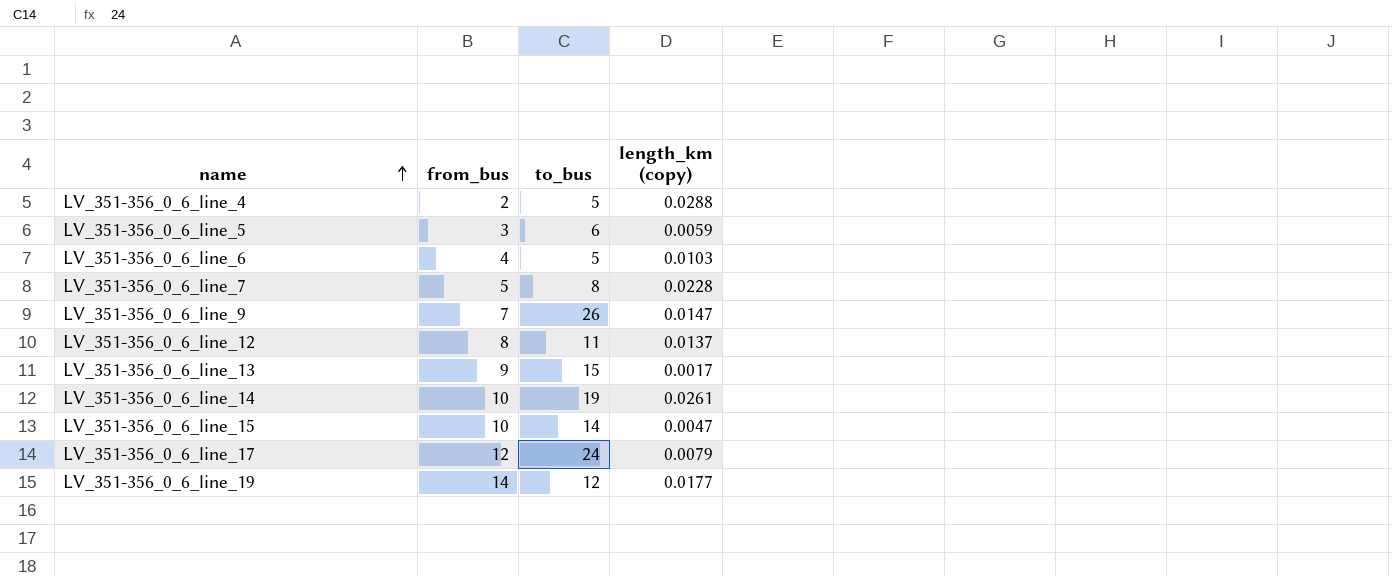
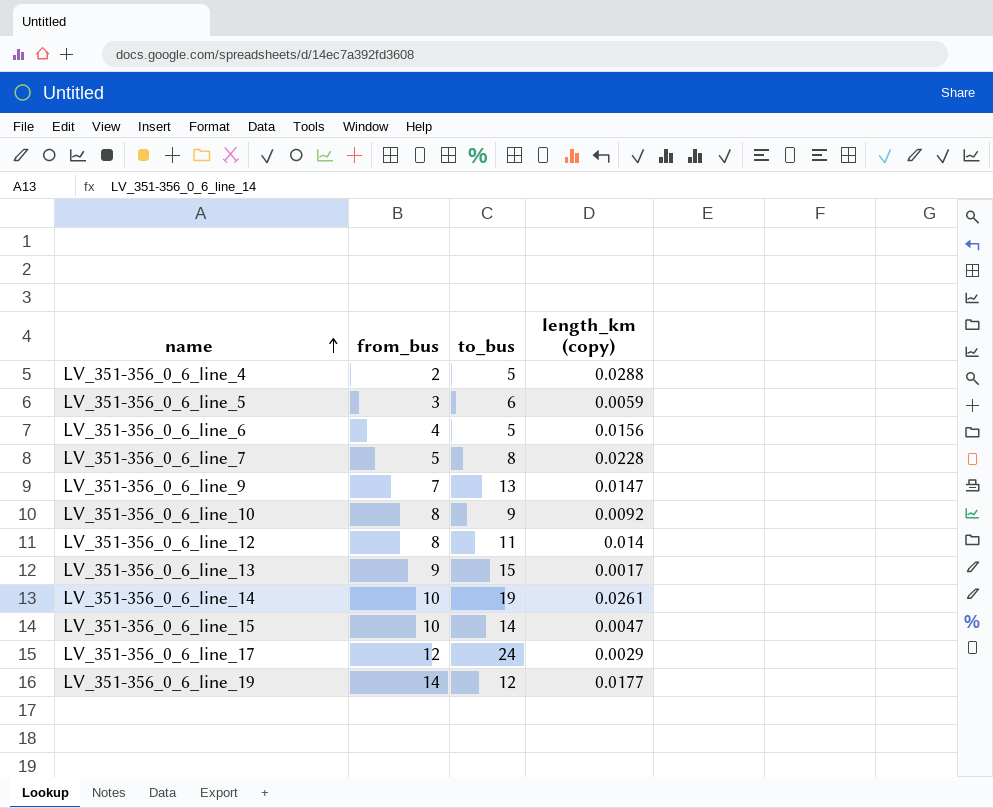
LV_351-356_0_6_line_6 | length_km (copy): 0.0103 -> 0.0156
LV_351-356_0_6_line_9 | to_bus: 26 -> 13
row LV_351-356_0_6_line_10: none -> 8 | 9 | 0.0092
LV_351-356_0_6_line_12 | length_km (copy): 0.0137 -> 0.014
LV_351-356_0_6_line_17 | length_km (copy): 0.0079 -> 0.0029

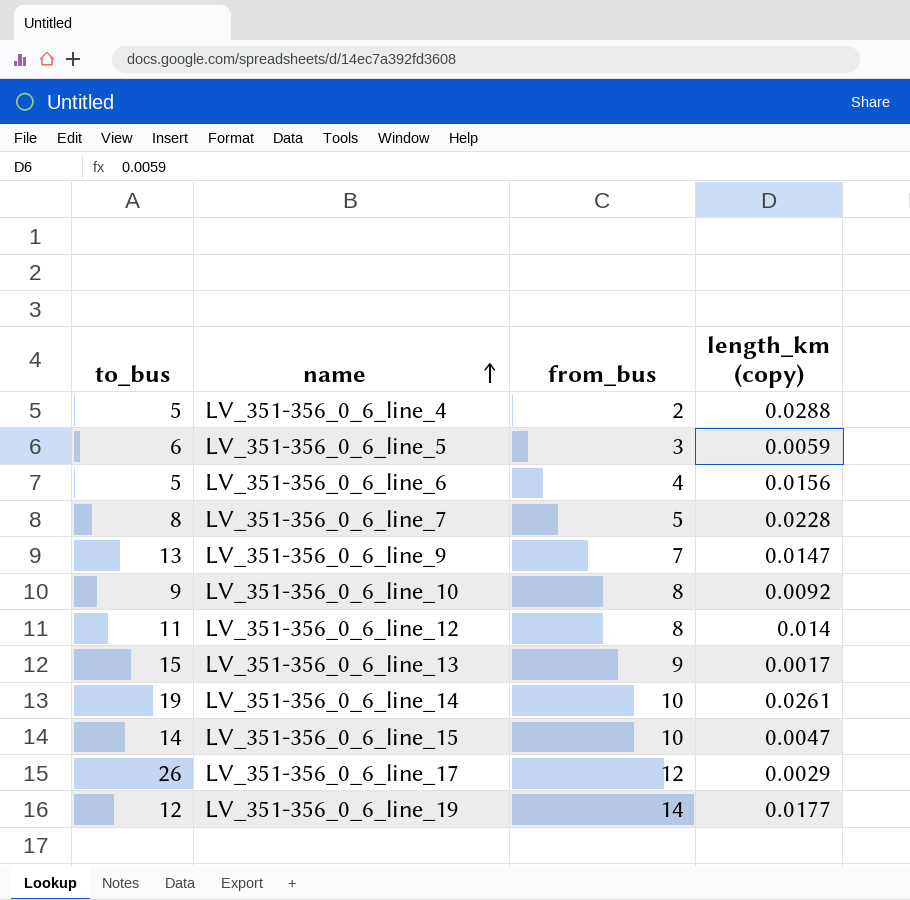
column to_bus | position: 3 -> 1
LV_351-356_0_6_line_17 | to_bus: 24 -> 26

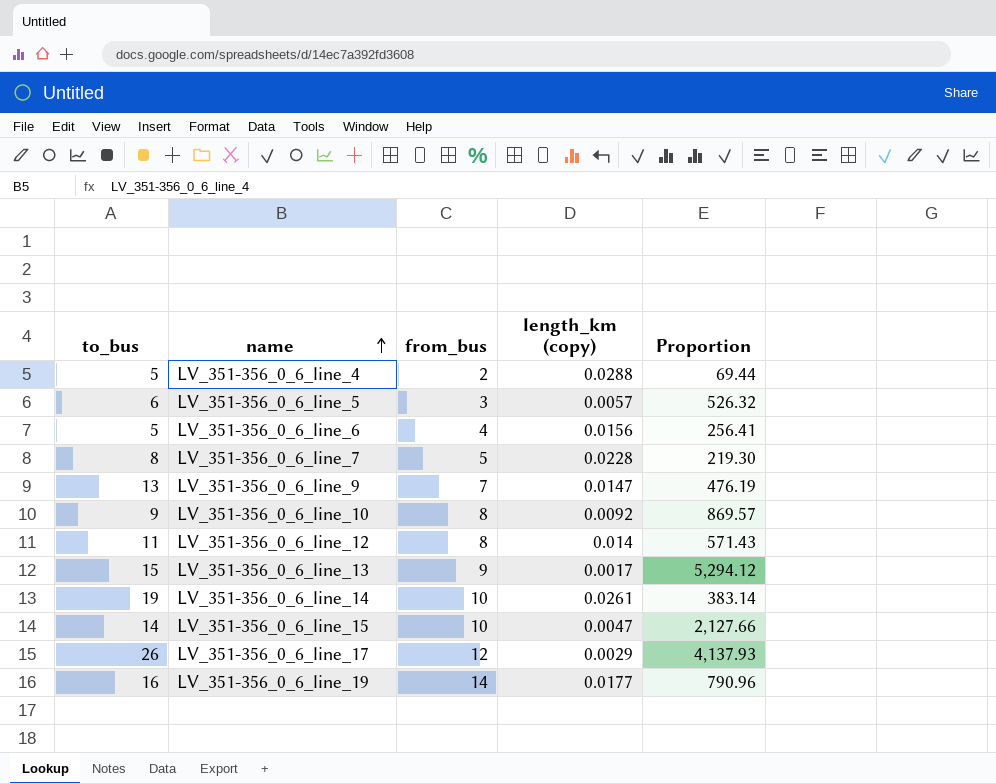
column Proportion | formula: none -> [from_bus] / [length_km (copy)]
LV_351-356_0_6_line_5 | length_km (copy): 0.0059 -> 0.0057
LV_351-356_0_6_line_19 | to_bus: 12 -> 16

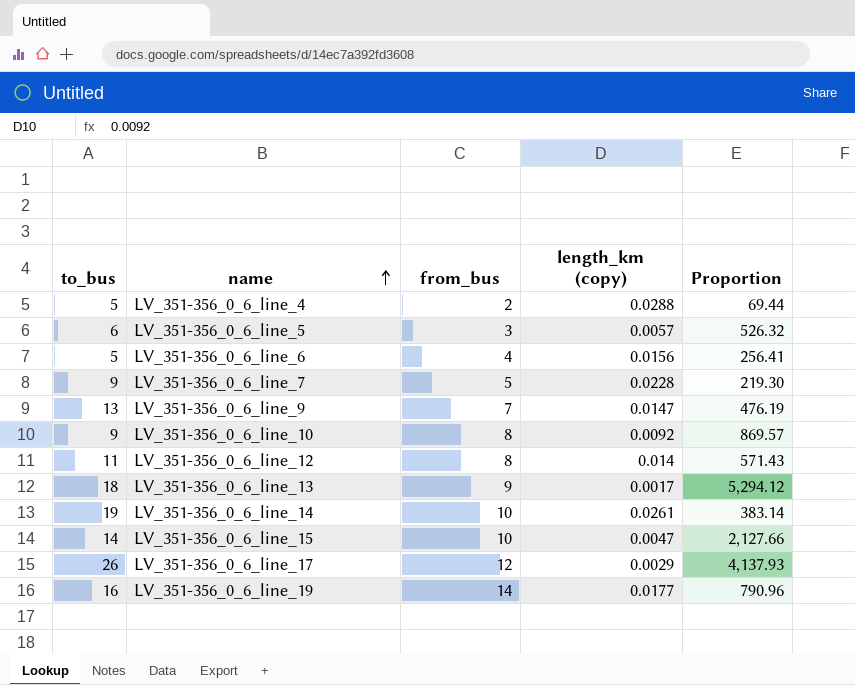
LV_351-356_0_6_line_7 | to_bus: 8 -> 9
LV_351-356_0_6_line_13 | to_bus: 15 -> 18

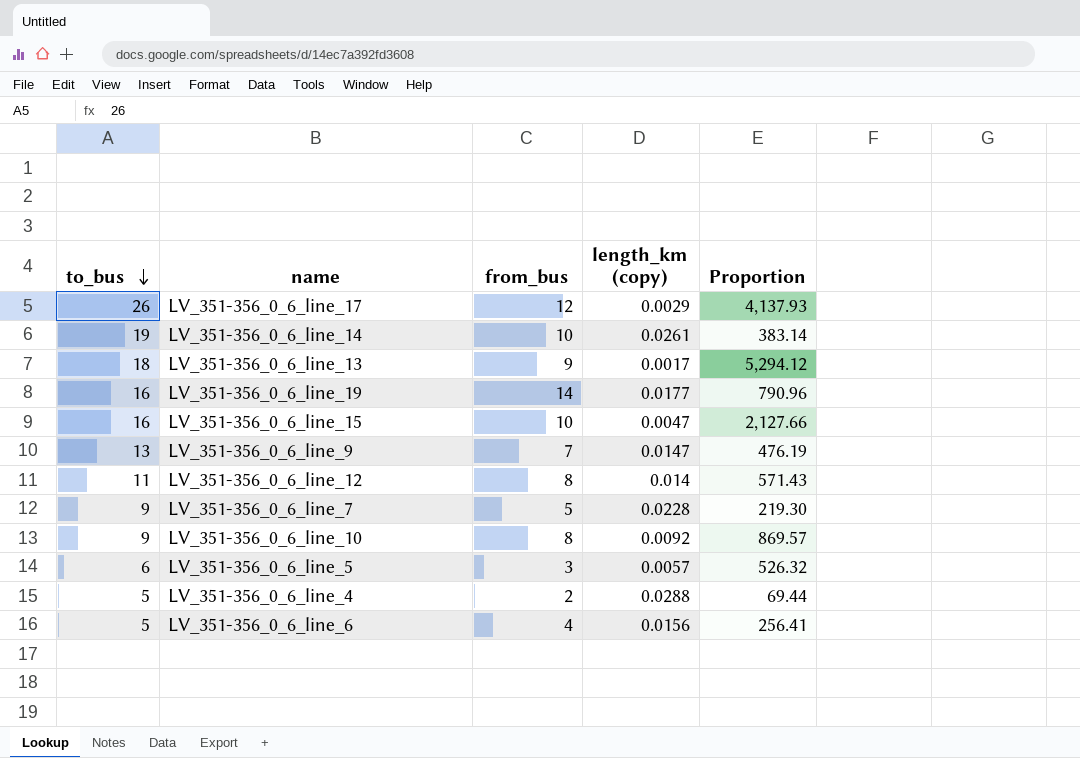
row order: name ascending -> to_bus descending
LV_351-356_0_6_line_15 | to_bus: 14 -> 16

